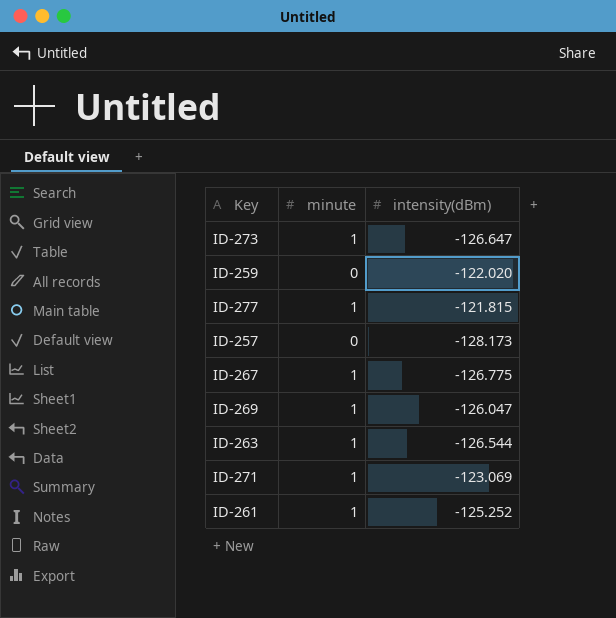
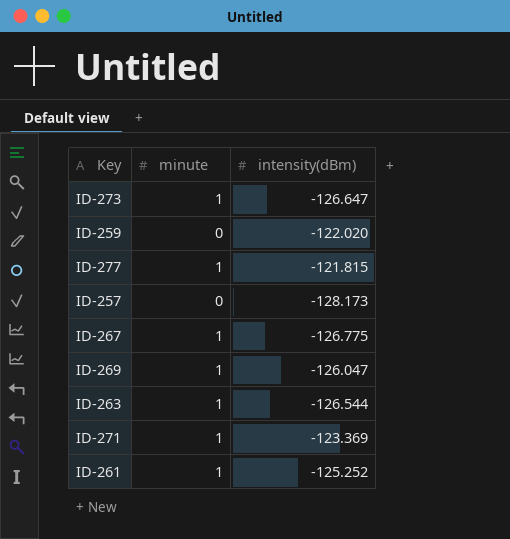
ID-271 | intensity(dBm): -123.069 -> -123.369

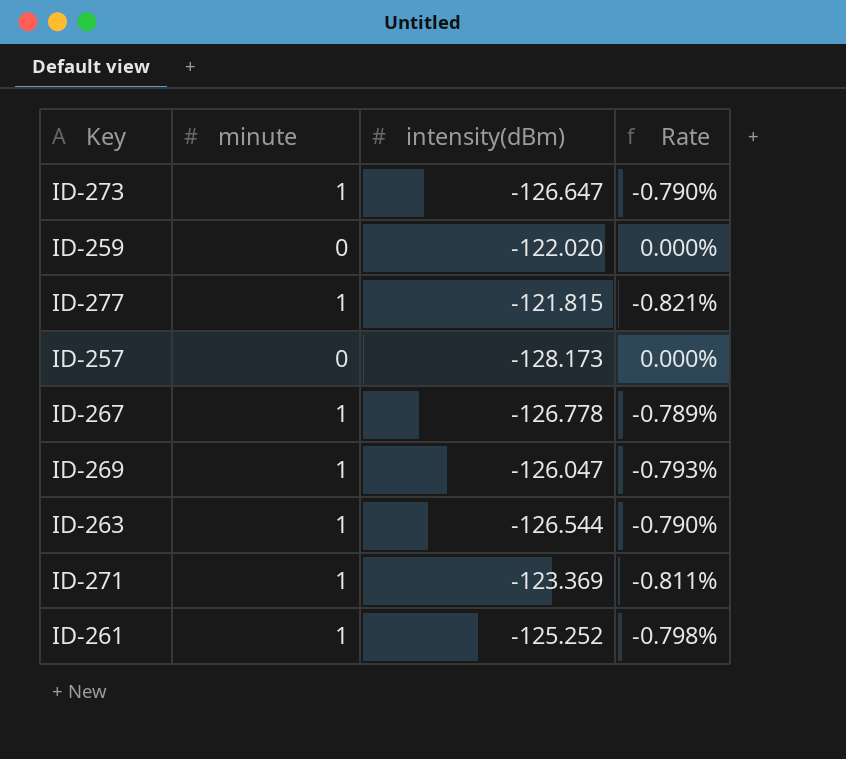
column Rate | formula: none -> [minute] / [intensity(dBm)]
ID-267 | intensity(dBm): -126.775 -> -126.778

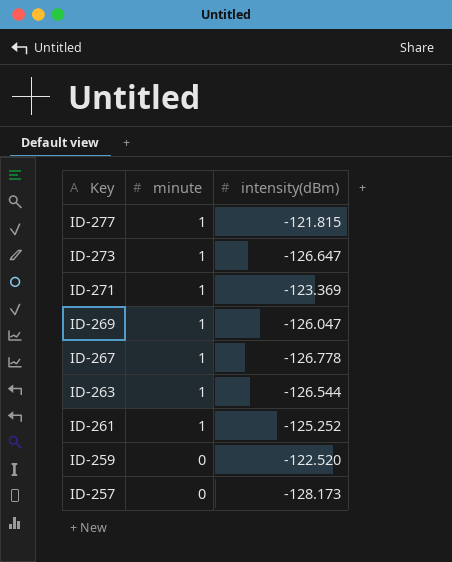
row order: none -> Key descending
column Rate | formula: [minute] / [intensity(dBm)] -> none
ID-259 | intensity(dBm): -122.020 -> -122.520

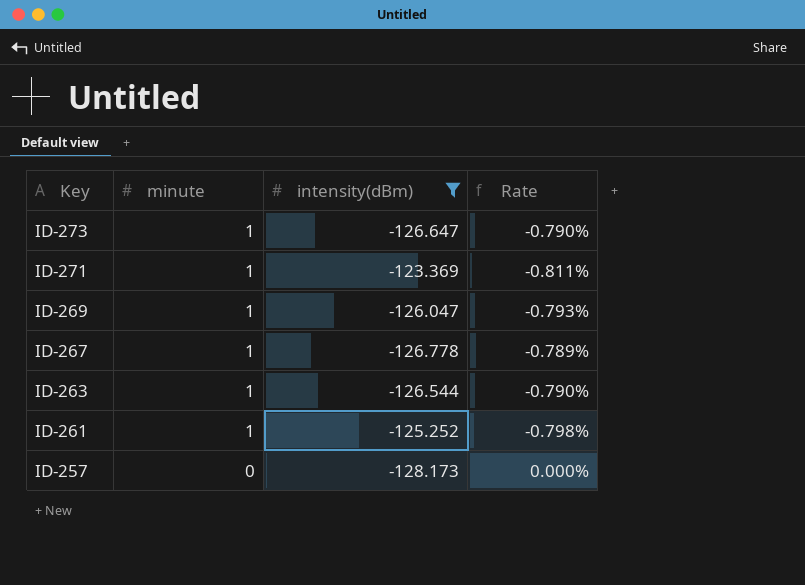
filter: none -> intensity(dBm) <= -123.369
column Rate | formula: none -> [minute] / [intensity(dBm)]

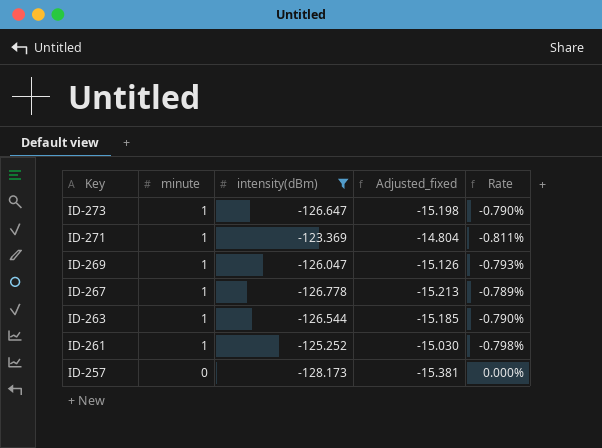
column Adjusted_fixed | formula: none -> [intensity(dBm)] * 0.12

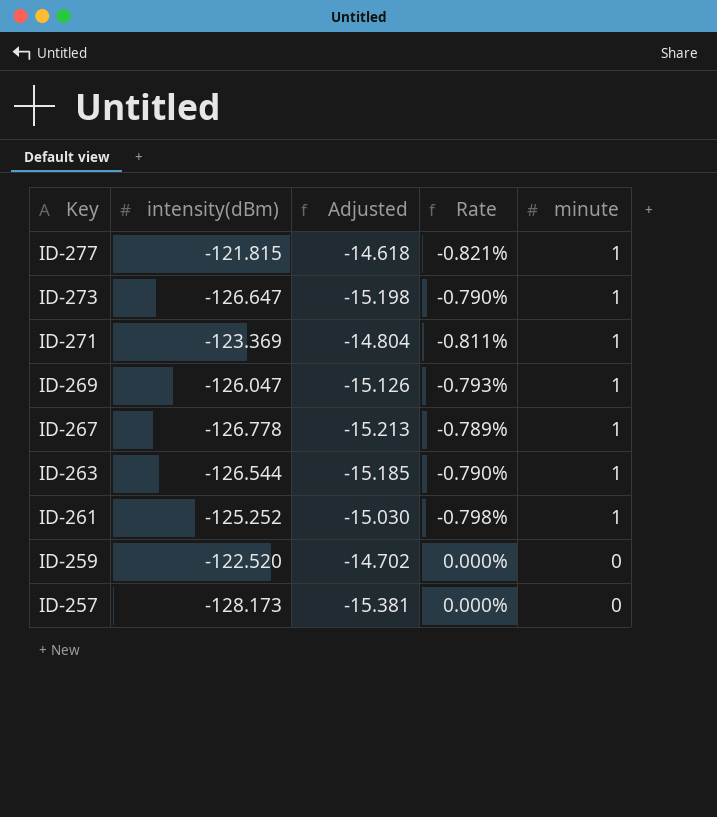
filter: intensity(dBm) <= -123.369 -> none
column name: Adjusted_fixed -> Adjusted
column minute | position: 2 -> 5

